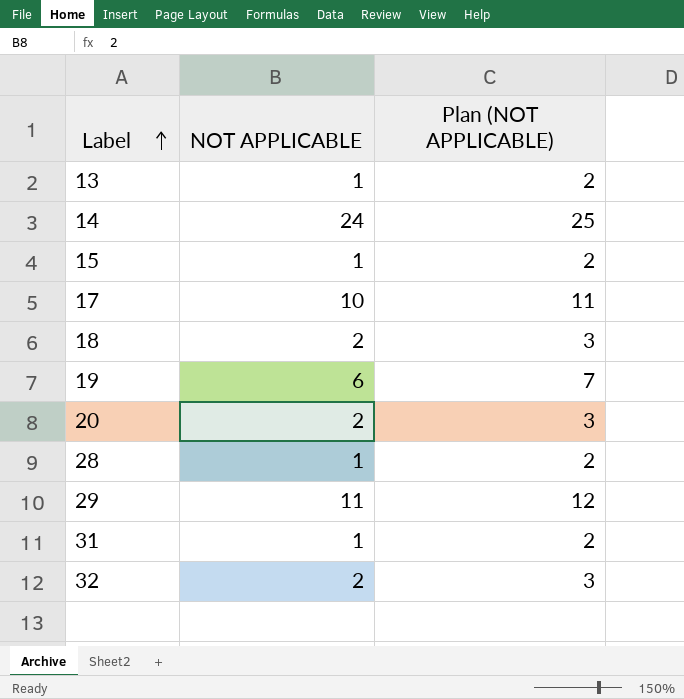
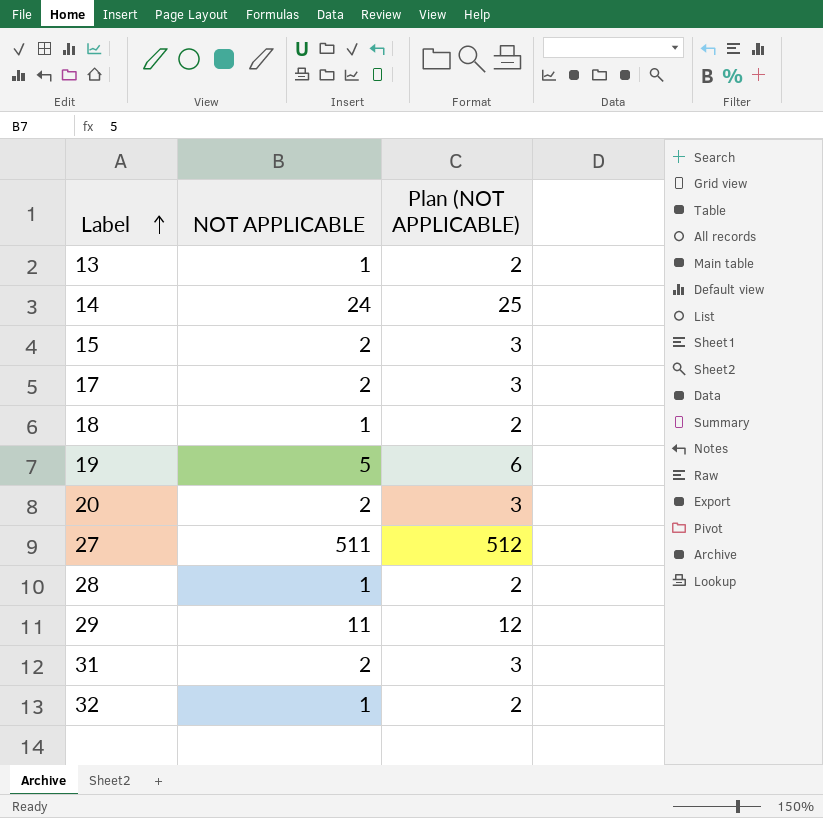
15 | NOT APPLICABLE: 1 -> 2
15 | Plan (NOT APPLICABLE): 2 -> 3
17 | NOT APPLICABLE: 10 -> 2
17 | Plan (NOT APPLICABLE): 11 -> 3
18 | NOT APPLICABLE: 2 -> 1
18 | Plan (NOT APPLICABLE): 3 -> 2
19 | NOT APPLICABLE: 6 -> 5
19 | Plan (NOT APPLICABLE): 7 -> 6
row 27: none -> 511 | 512
31 | NOT APPLICABLE: 1 -> 2
31 | Plan (NOT APPLICABLE): 2 -> 3
32 | NOT APPLICABLE: 2 -> 1
32 | Plan (NOT APPLICABLE): 3 -> 2

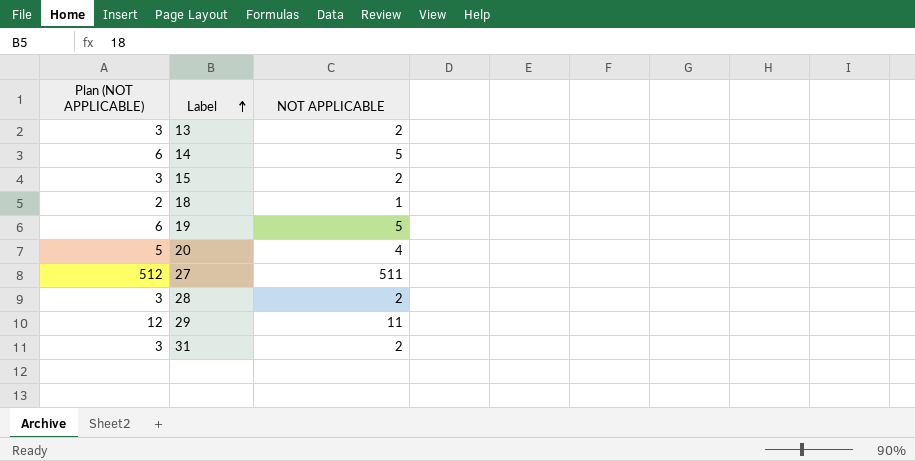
column Plan (NOT APPLICABLE) | position: 3 -> 1
row 17: 2 | 3 -> none
row 32: 1 | 2 -> none
13 | Plan (NOT APPLICABLE): 2 -> 3
13 | NOT APPLICABLE: 1 -> 2
14 | Plan (NOT APPLICABLE): 25 -> 6
14 | NOT APPLICABLE: 24 -> 5
20 | Plan (NOT APPLICABLE): 3 -> 5
20 | NOT APPLICABLE: 2 -> 4
28 | Plan (NOT APPLICABLE): 2 -> 3
28 | NOT APPLICABLE: 1 -> 2

